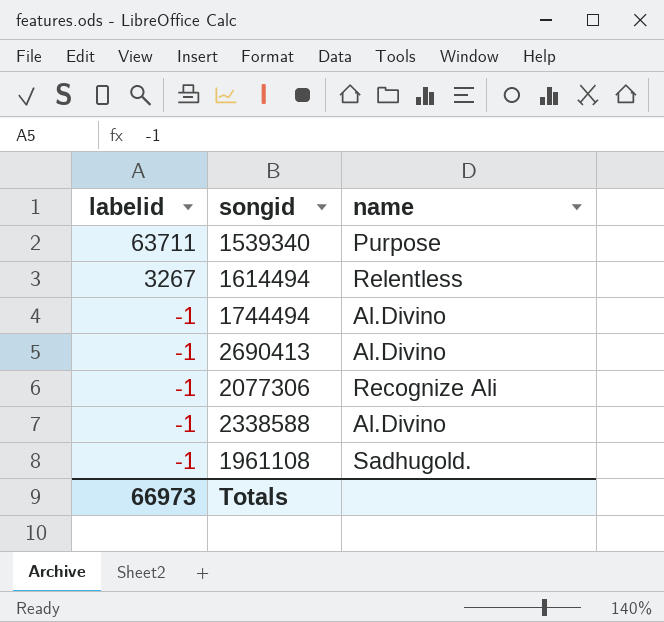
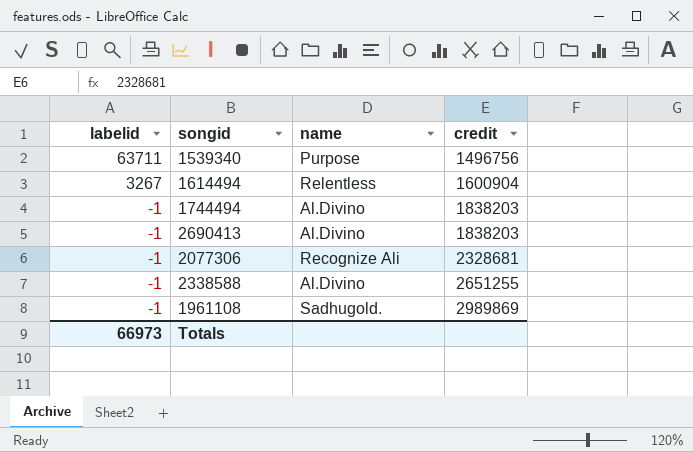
column credit | position: none -> 4

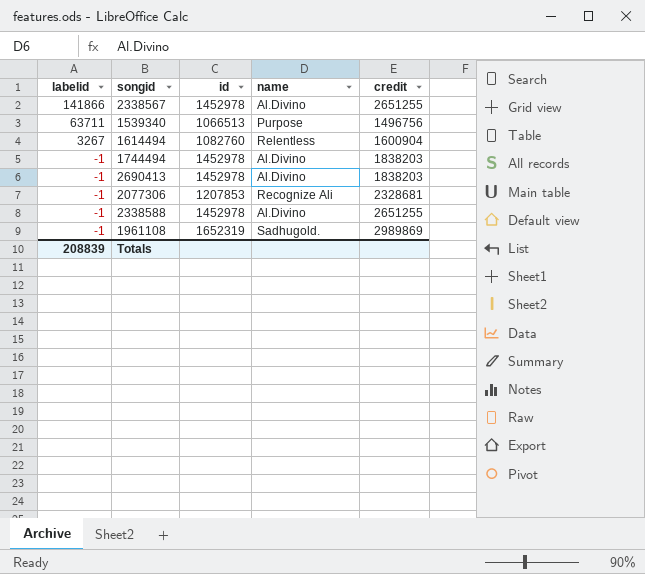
column id | position: none -> 3
row 2338567: none -> 141866 | 1452978 | Al.Divino | 2651255
Totals | labelid: 66973 -> 208839

